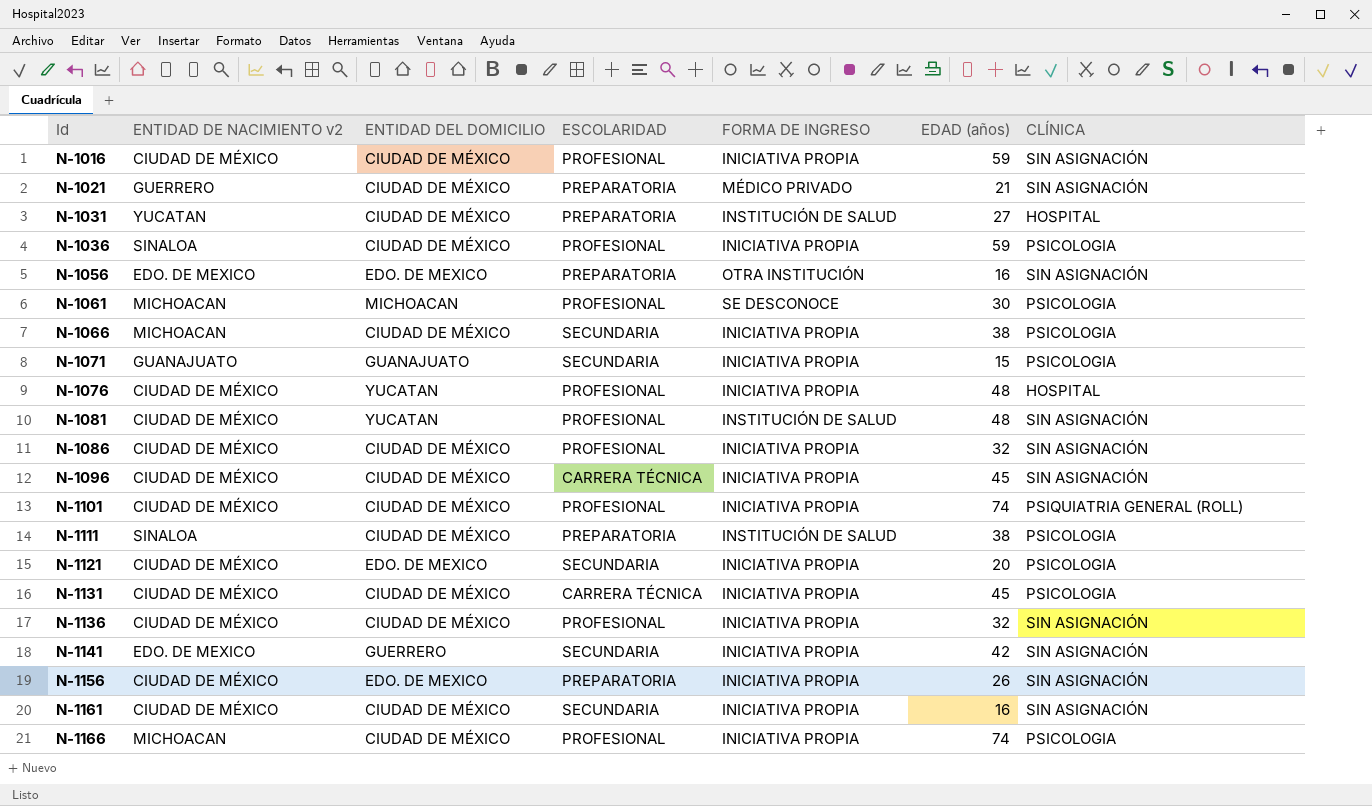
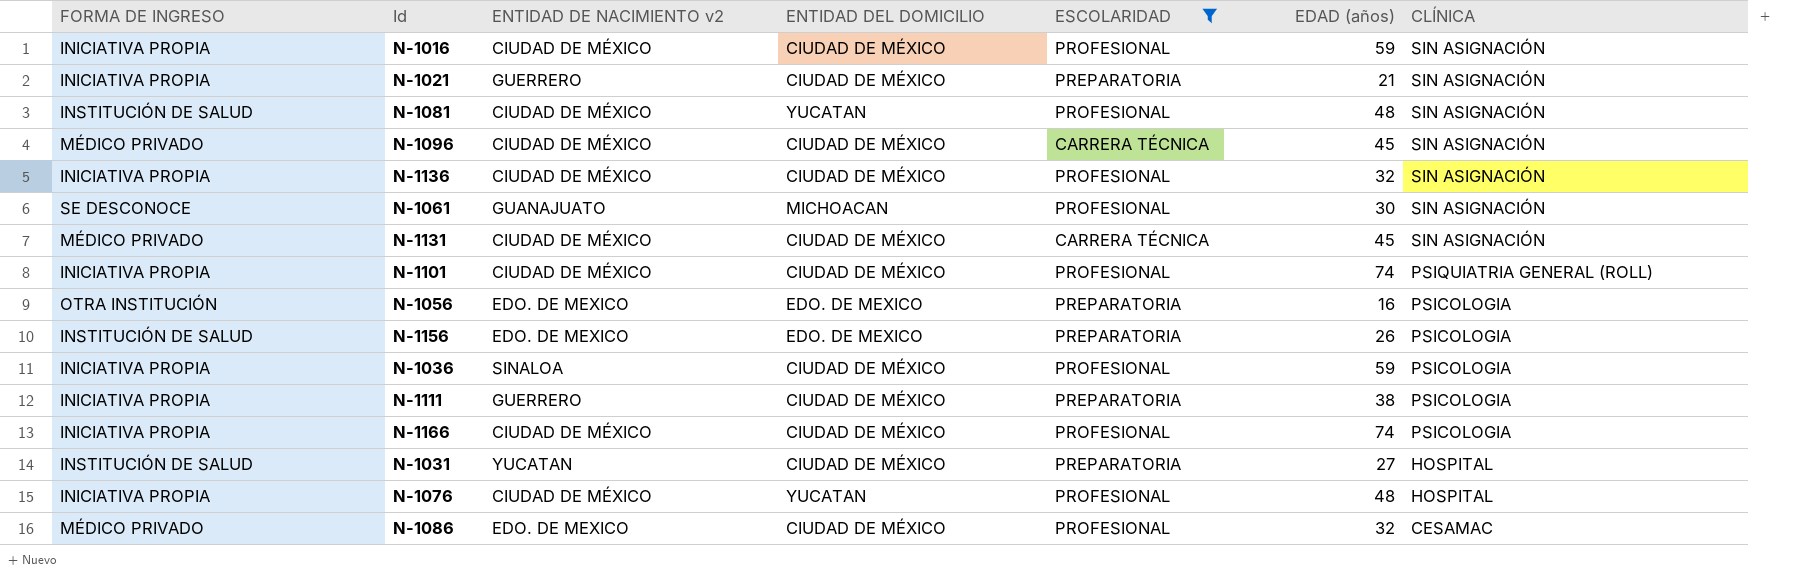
filter: none -> ESCOLARIDAD != SECUNDARIA
row order: Id ascending -> CLÍNICA descending
column FORMA DE INGRESO | position: 5 -> 1
N-1021 | FORMA DE INGRESO: MÉDICO PRIVADO -> INICIATIVA PROPIA
N-1096 | FORMA DE INGRESO: INICIATIVA PROPIA -> MÉDICO PRIVADO
N-1061 | ENTIDAD DE NACIMIENTO v2: MICHOACAN -> GUANAJUATO
N-1061 | CLÍNICA: PSICOLOGIA -> SIN ASIGNACIÓN
N-1131 | FORMA DE INGRESO: INICIATIVA PROPIA -> MÉDICO PRIVADO
N-1131 | CLÍNICA: PSICOLOGIA -> SIN ASIGNACIÓN
N-1056 | CLÍNICA: SIN ASIGNACIÓN -> PSICOLOGIA
N-1156 | FORMA DE INGRESO: INICIATIVA PROPIA -> INSTITUCIÓN DE SALUD
N-1156 | ENTIDAD DE NACIMIENTO v2: CIUDAD DE MÉXICO -> EDO. DE MEXICO
N-1156 | CLÍNICA: SIN ASIGNACIÓN -> PSICOLOGIA
N-1111 | FORMA DE INGRESO: INSTITUCIÓN DE SALUD -> INICIATIVA PROPIA
N-1111 | ENTIDAD DE NACIMIENTO v2: SINALOA -> GUERRERO
N-1166 | ENTIDAD DE NACIMIENTO v2: MICHOACAN -> CIUDAD DE MÉXICO
N-1086 | FORMA DE INGRESO: INICIATIVA PROPIA -> MÉDICO PRIVADO
N-1086 | ENTIDAD DE NACIMIENTO v2: CIUDAD DE MÉXICO -> EDO. DE MEXICO
N-1086 | CLÍNICA: SIN ASIGNACIÓN -> CESAMAC

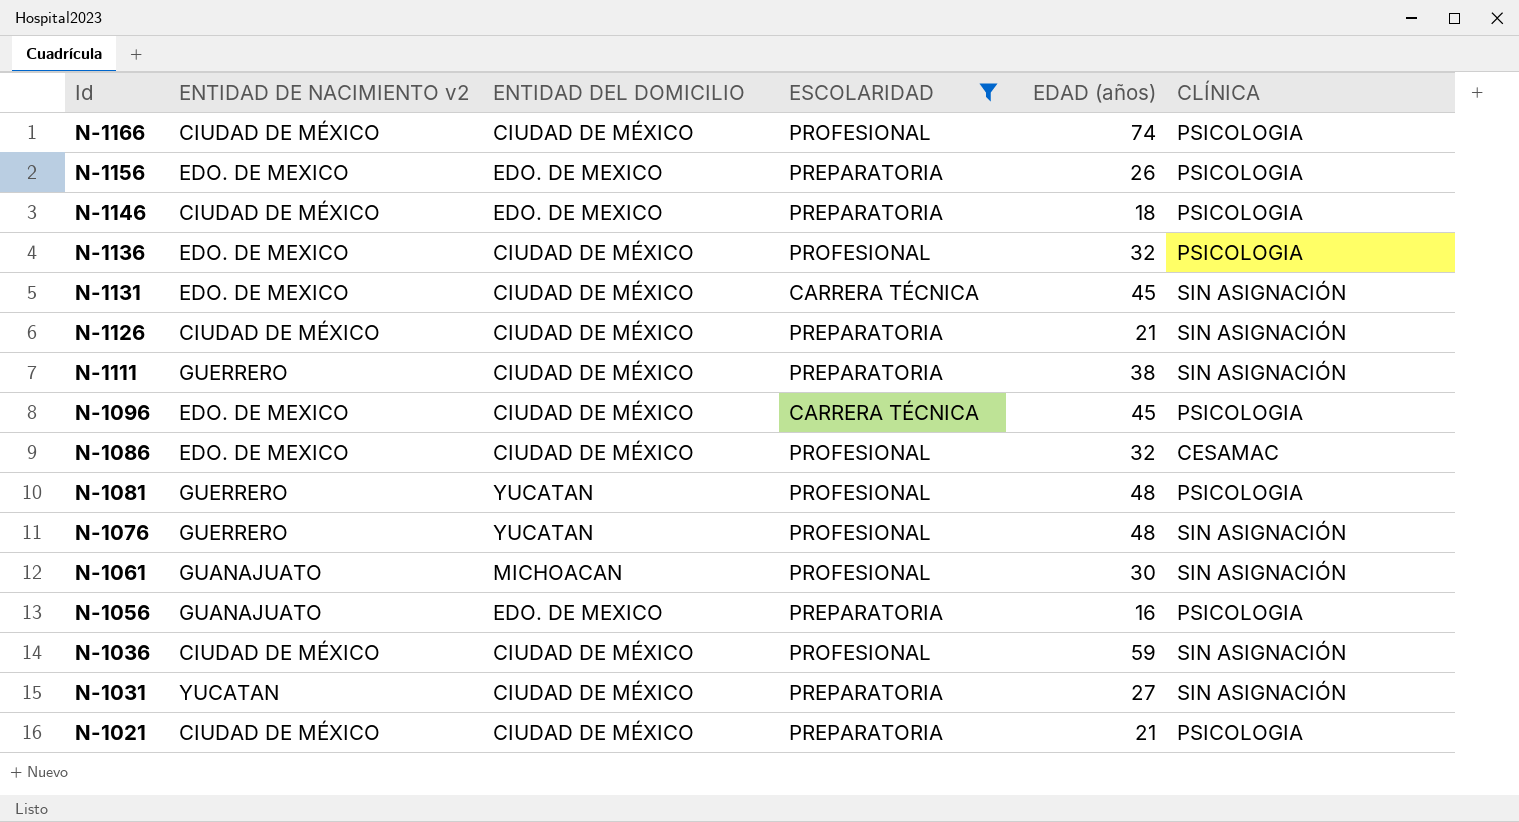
row order: CLÍNICA descending -> Id descending
column FORMA DE INGRESO | position: 1 -> none
row N-1016: INICIATIVA PROPIA | CIUDAD DE MÉXICO | CIUDAD DE MÉXICO | PROFESIONAL | 59 | SIN ASIGNACIÓN -> none
row N-1101: INICIATIVA PROPIA | CIUDAD DE MÉXICO | CIUDAD DE MÉXICO | PROFESIONAL | 74 | PSIQUIATRIA GENERAL (ROLL) -> none
row N-1146: none -> CIUDAD DE MÉXICO | EDO. DE MEXICO | PREPARATORIA | 18 | PSICOLOGIA
N-1136 | ENTIDAD DE NACIMIENTO v2: CIUDAD DE MÉXICO -> EDO. DE MEXICO
N-1136 | CLÍNICA: SIN ASIGNACIÓN -> PSICOLOGIA
N-1131 | ENTIDAD DE NACIMIENTO v2: CIUDAD DE MÉXICO -> EDO. DE MEXICO
row N-1126: none -> CIUDAD DE MÉXICO | CIUDAD DE MÉXICO | PREPARATORIA | 21 | SIN ASIGNACIÓN
N-1111 | CLÍNICA: PSICOLOGIA -> SIN ASIGNACIÓN
N-1096 | ENTIDAD DE NACIMIENTO v2: CIUDAD DE MÉXICO -> EDO. DE MEXICO
N-1096 | CLÍNICA: SIN ASIGNACIÓN -> PSICOLOGIA
N-1081 | ENTIDAD DE NACIMIENTO v2: CIUDAD DE MÉXICO -> GUERRERO
N-1081 | CLÍNICA: SIN ASIGNACIÓN -> PSICOLOGIA
N-1076 | ENTIDAD DE NACIMIENTO v2: CIUDAD DE MÉXICO -> GUERRERO
N-1076 | CLÍNICA: HOSPITAL -> SIN ASIGNACIÓN
N-1056 | ENTIDAD DE NACIMIENTO v2: EDO. DE MEXICO -> GUANAJUATO
N-1036 | ENTIDAD DE NACIMIENTO v2: SINALOA -> CIUDAD DE MÉXICO
N-1036 | CLÍNICA: PSICOLOGIA -> SIN ASIGNACIÓN
N-1031 | CLÍNICA: HOSPITAL -> SIN ASIGNACIÓN
N-1021 | ENTIDAD DE NACIMIENTO v2: GUERRERO -> CIUDAD DE MÉXICO
N-1021 | CLÍNICA: SIN ASIGNACIÓN -> PSICOLOGIA

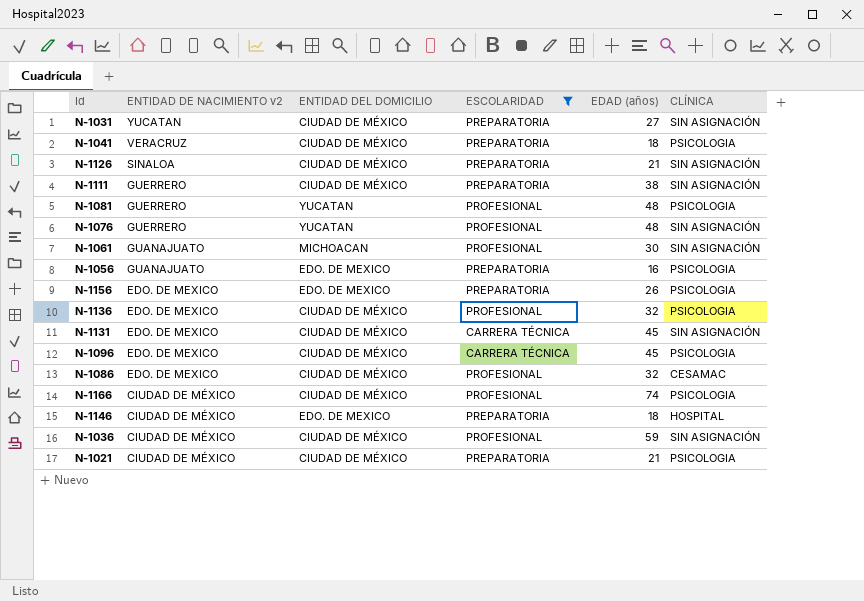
row order: Id descending -> ENTIDAD DE NACIMIENTO v2 descending
row N-1041: none -> VERACRUZ | CIUDAD DE MÉXICO | PREPARATORIA | 18 | PSICOLOGIA
N-1126 | ENTIDAD DE NACIMIENTO v2: CIUDAD DE MÉXICO -> SINALOA
N-1146 | CLÍNICA: PSICOLOGIA -> HOSPITAL

